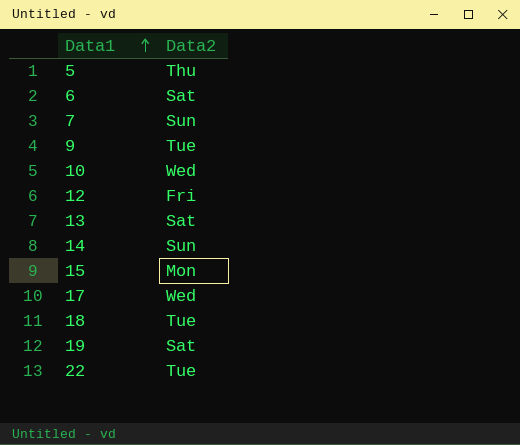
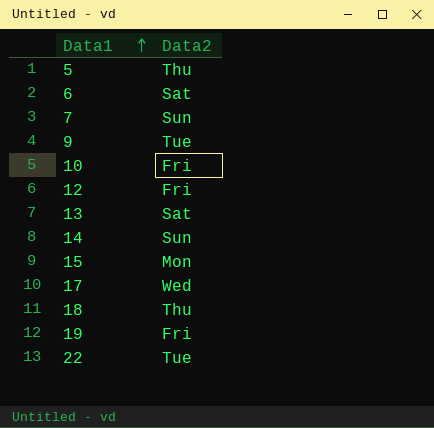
10 | Data2: Wed -> Fri
18 | Data2: Tue -> Thu
19 | Data2: Sat -> Fri

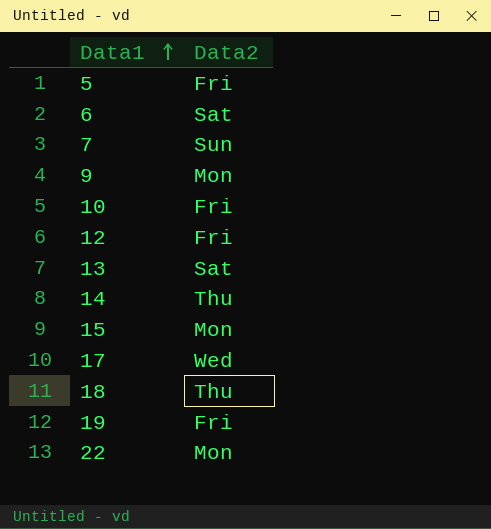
5 | Data2: Thu -> Fri
9 | Data2: Tue -> Mon
14 | Data2: Sun -> Thu
22 | Data2: Tue -> Mon

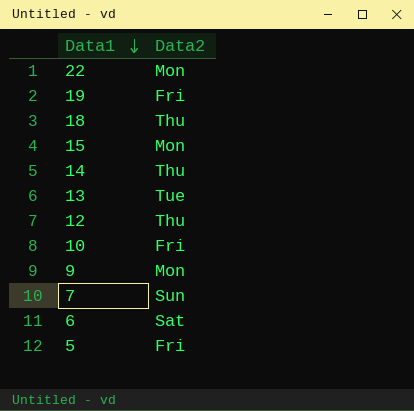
row order: Data1 ascending -> Data1 descending
row 17: Wed -> none
13 | Data2: Sat -> Tue
12 | Data2: Fri -> Thu

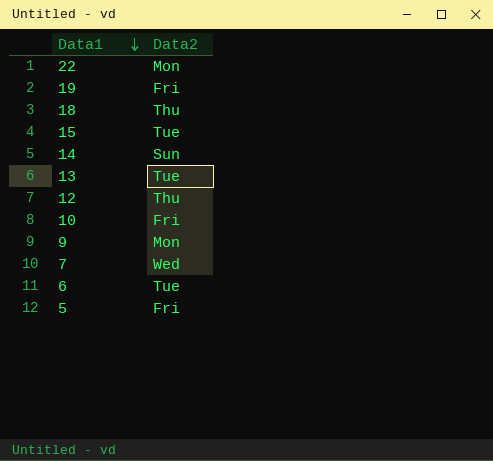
15 | Data2: Mon -> Tue
14 | Data2: Thu -> Sun
7 | Data2: Sun -> Wed
6 | Data2: Sat -> Tue

